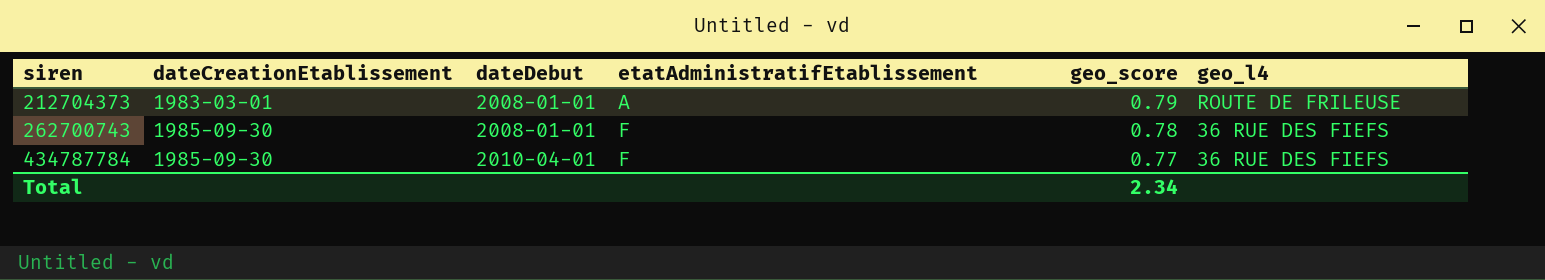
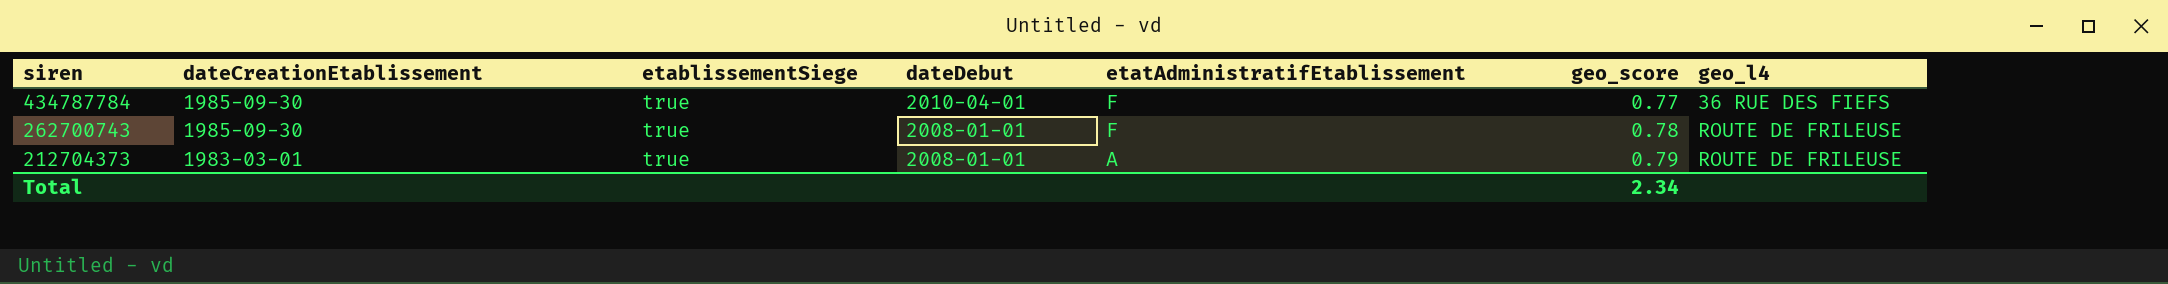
row order: siren ascending -> siren descending
column etablissementSiege | position: none -> 3
262700743 | geo_l4: 36 RUE DES FIEFS -> ROUTE DE FRILEUSE

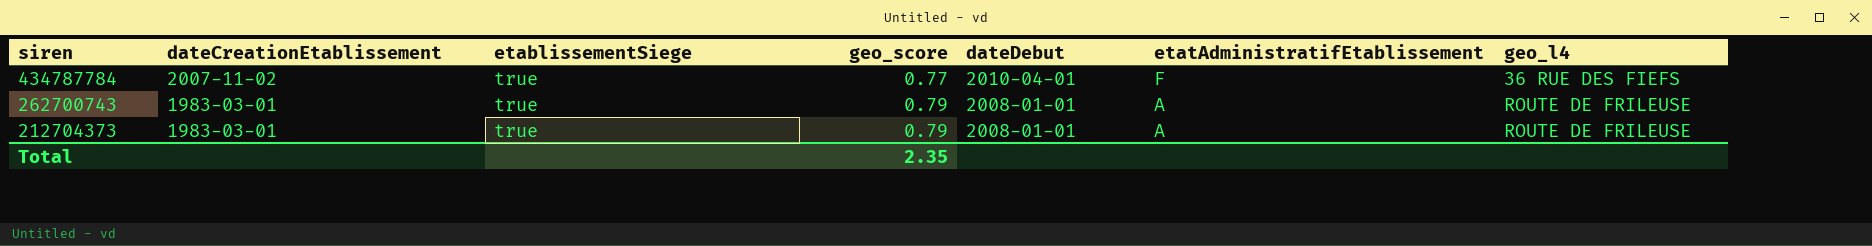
column geo_score | position: 6 -> 4
434787784 | dateCreationEtablissement: 1985-09-30 -> 2007-11-02
262700743 | dateCreationEtablissement: 1985-09-30 -> 1983-03-01
262700743 | geo_score: 0.78 -> 0.79
262700743 | etatAdministratifEtablissement: F -> A
Total | geo_score: 2.34 -> 2.35

